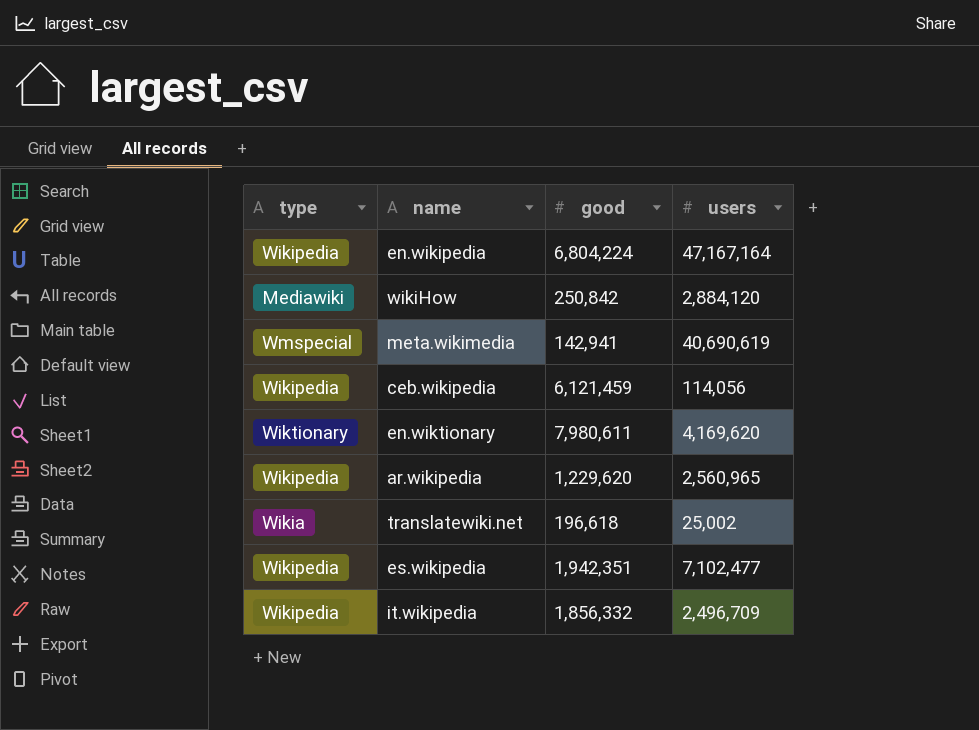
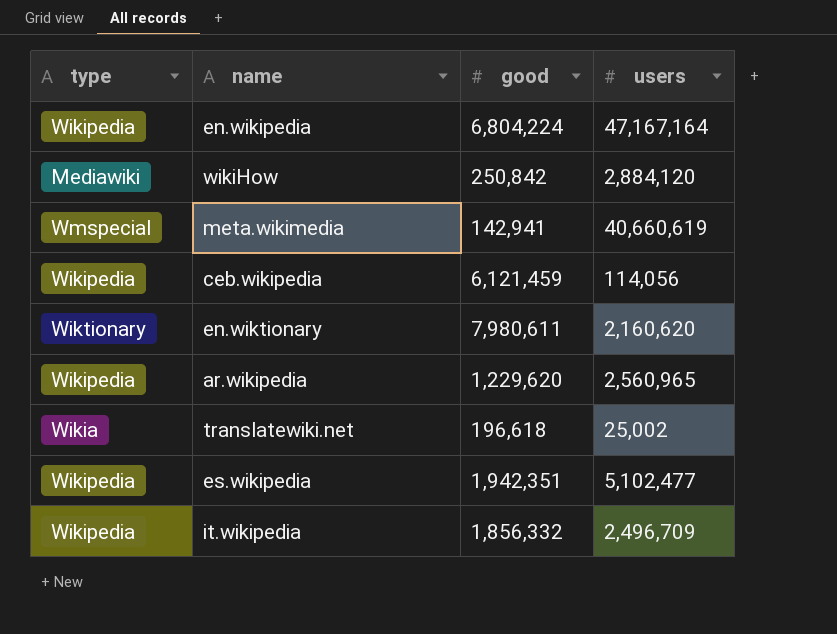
meta.wikimedia | users: 40,690,619 -> 40,660,619
en.wiktionary | users: 4,169,620 -> 2,160,620
es.wikipedia | users: 7,102,477 -> 5,102,477

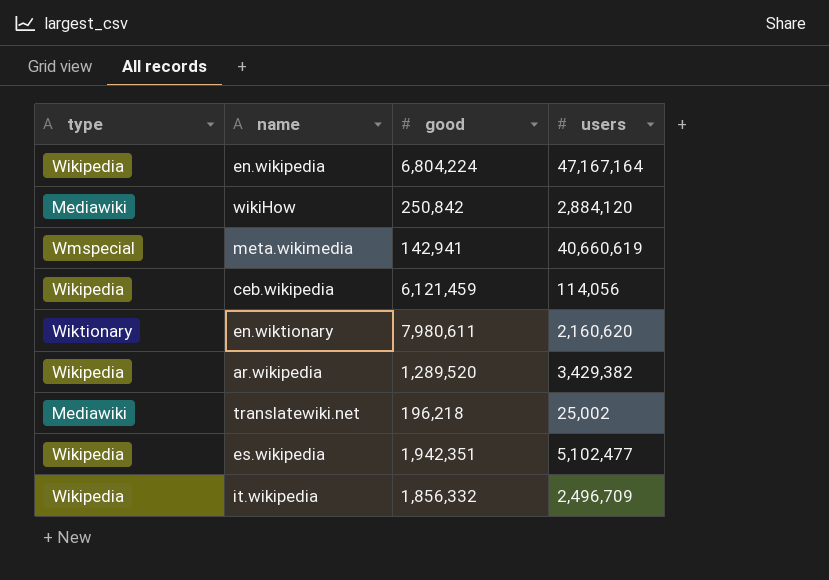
ar.wikipedia | good: 1,229,620 -> 1,289,520
ar.wikipedia | users: 2,560,965 -> 3,429,382
translatewiki.net | type: Wikia -> Mediawiki
translatewiki.net | good: 196,618 -> 196,218

